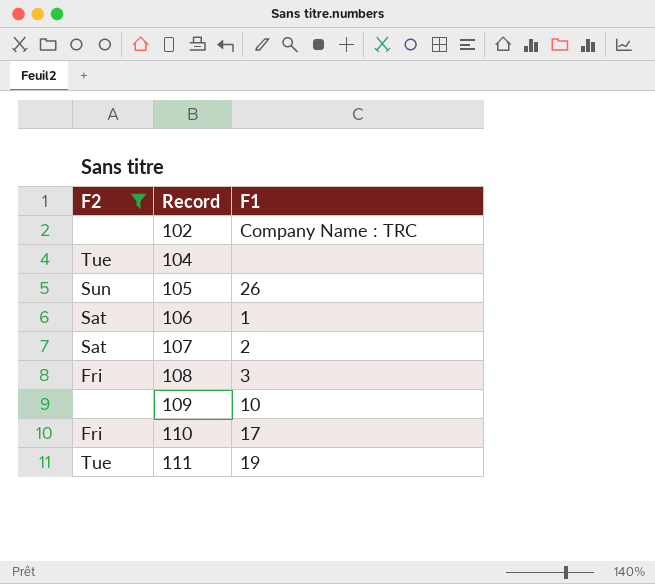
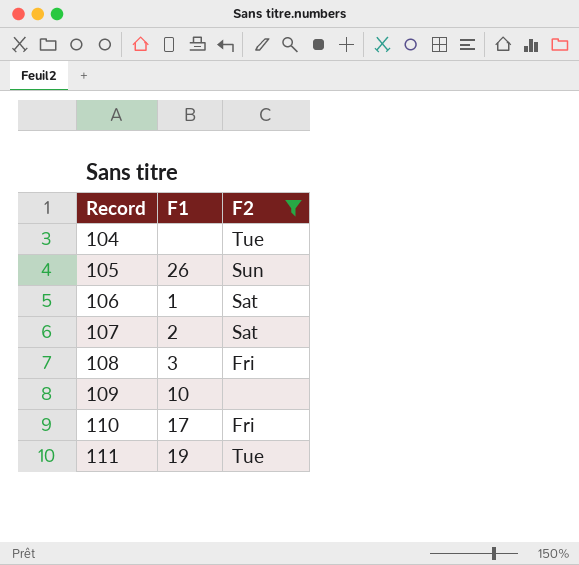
column F2 | position: 1 -> 3
row 102: none | Company Name : TRC -> none

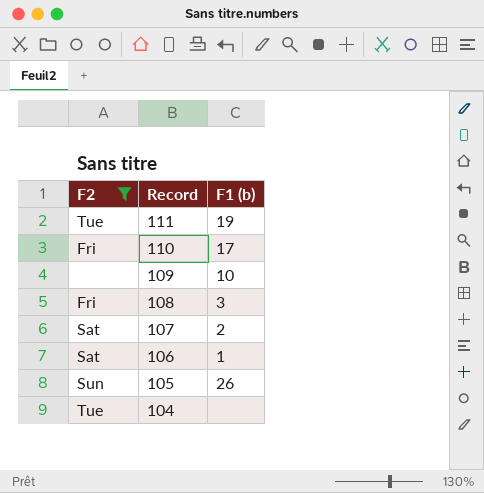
row order: Record ascending -> Record descending
column F2 | position: 3 -> 1
column name: F1 -> F1 (b)

